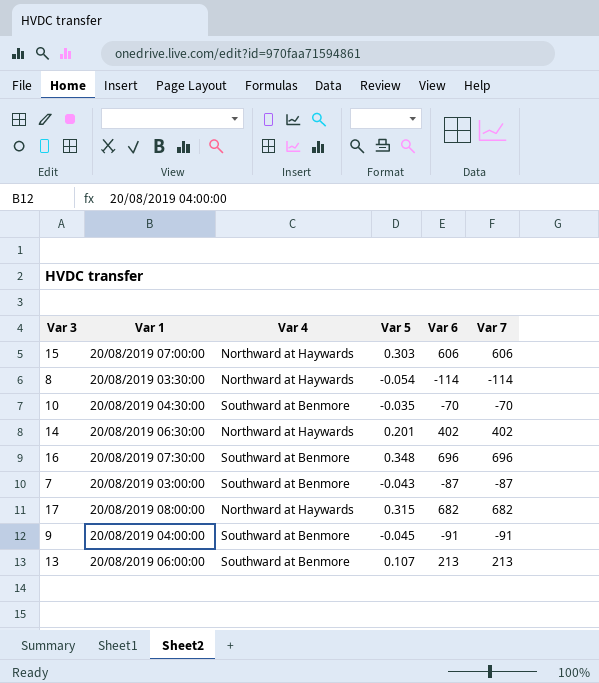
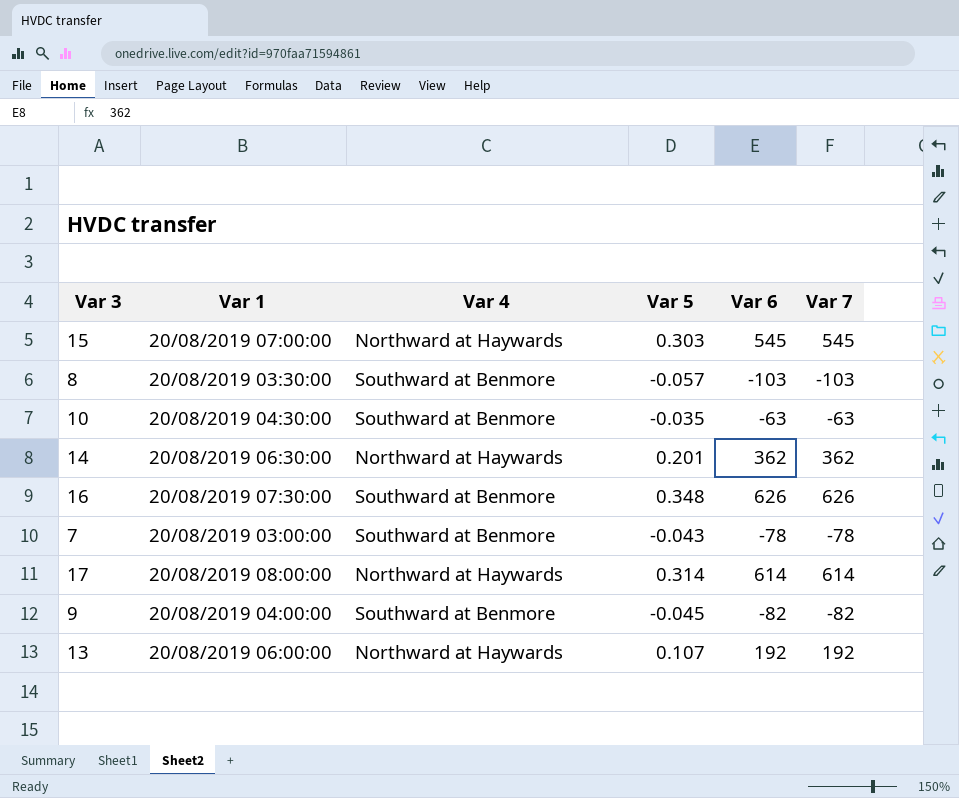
15 | Var 6: 606 -> 545
15 | Var 7: 606 -> 545
8 | Var 4: Northward at Haywards -> Southward at Benmore
8 | Var 5: -0.054 -> -0.057
8 | Var 6: -114 -> -103
8 | Var 7: -114 -> -103
10 | Var 6: -70 -> -63
10 | Var 7: -70 -> -63
14 | Var 6: 402 -> 362
14 | Var 7: 402 -> 362
16 | Var 6: 696 -> 626
16 | Var 7: 696 -> 626
7 | Var 6: -87 -> -78
7 | Var 7: -87 -> -78
17 | Var 5: 0.315 -> 0.314
17 | Var 6: 682 -> 614
17 | Var 7: 682 -> 614
9 | Var 6: -91 -> -82
9 | Var 7: -91 -> -82
13 | Var 4: Southward at Benmore -> Northward at Haywards
13 | Var 6: 213 -> 192
13 | Var 7: 213 -> 192

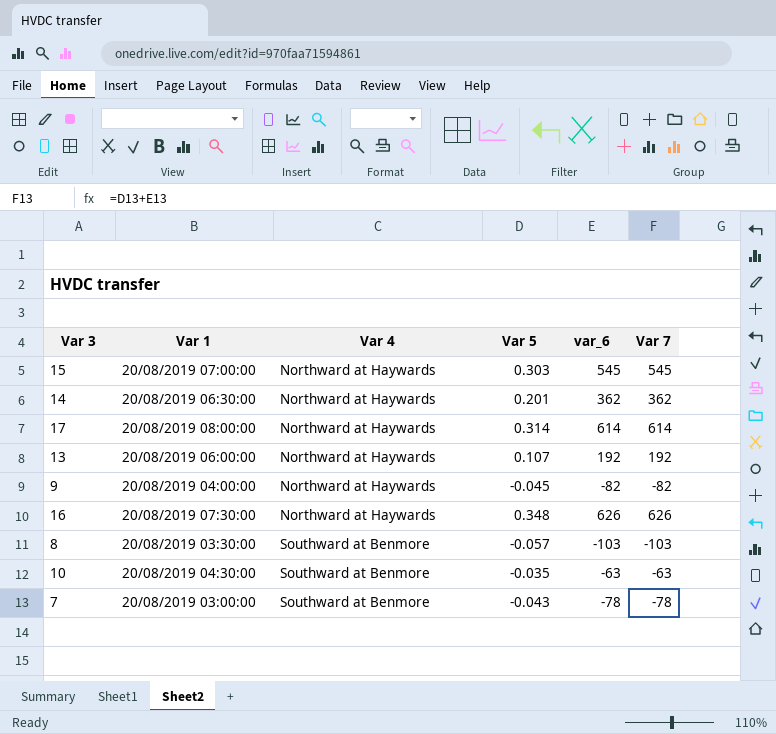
row order: none -> Var 4 ascending
column name: Var 6 -> var_6
9 | Var 4: Southward at Benmore -> Northward at Haywards
16 | Var 4: Southward at Benmore -> Northward at Haywards

